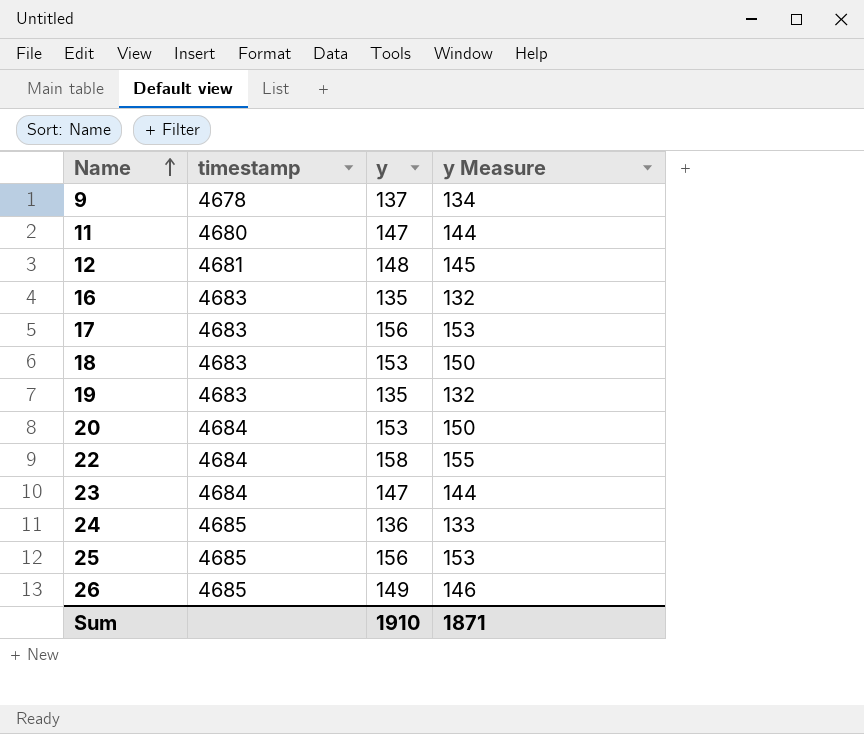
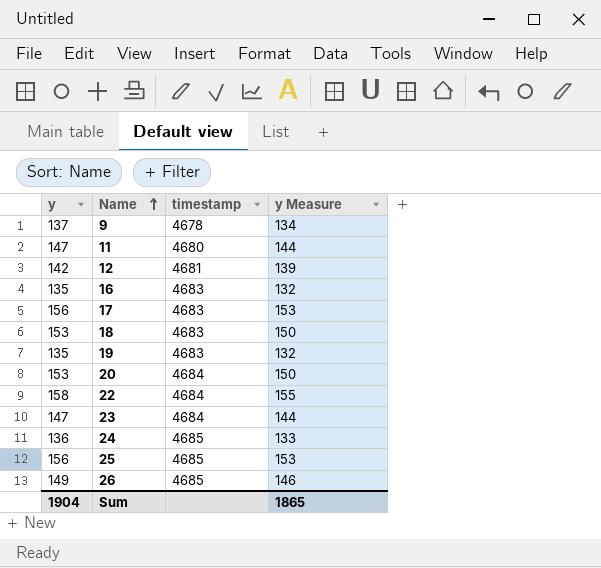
column y | position: 3 -> 1
12 | y: 148 -> 142
12 | y Measure: 145 -> 139
Sum | y: 1910 -> 1904
Sum | y Measure: 1871 -> 1865

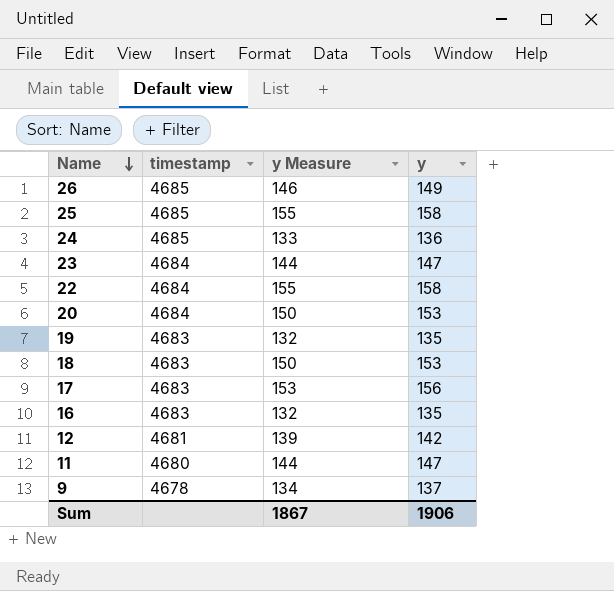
row order: Name ascending -> Name descending
column y | position: 1 -> 4
25 | y Measure: 153 -> 155
25 | y: 156 -> 158
Sum | y Measure: 1865 -> 1867
Sum | y: 1904 -> 1906

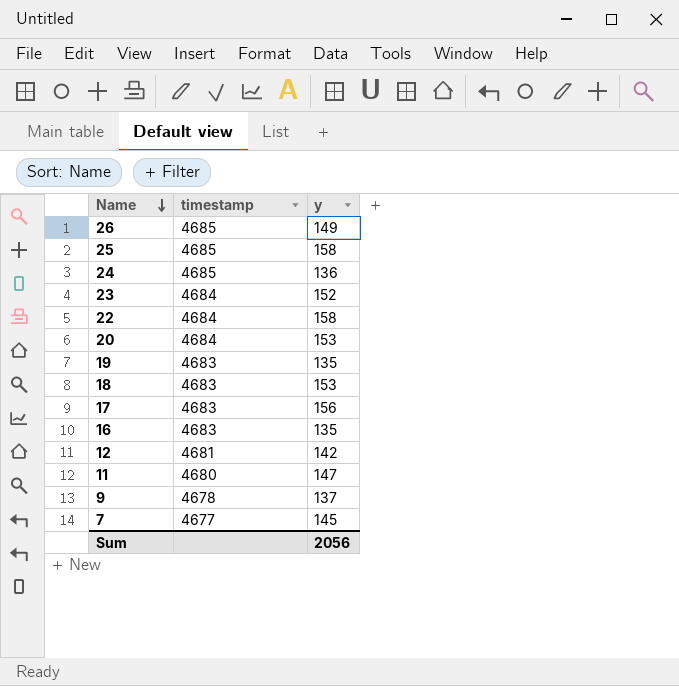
column y Measure | formula: [y] - 3 -> none
23 | y: 147 -> 152
row 7: none -> 4677 | 145
Sum | y: 1906 -> 2056

